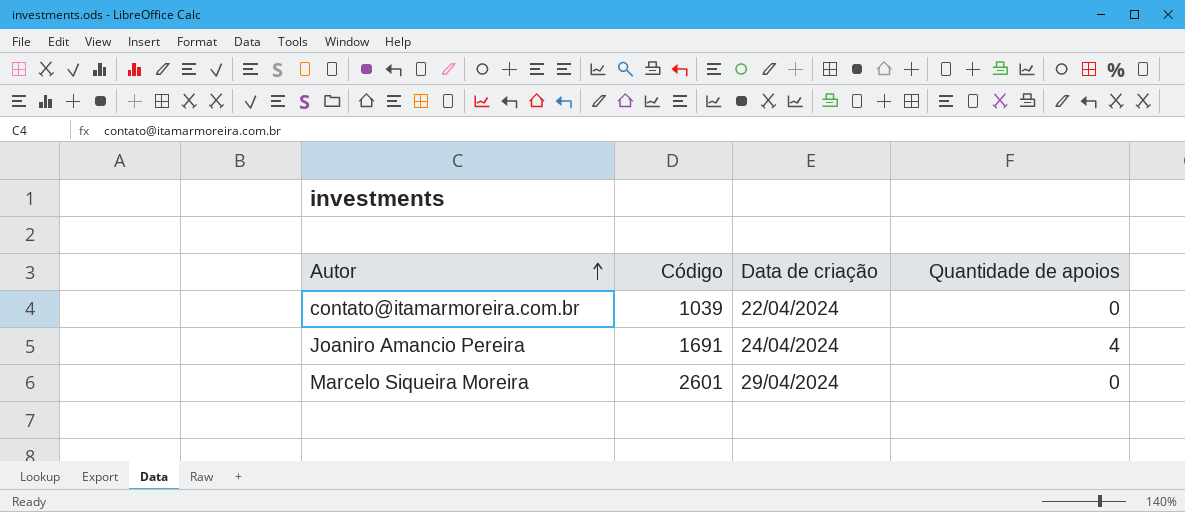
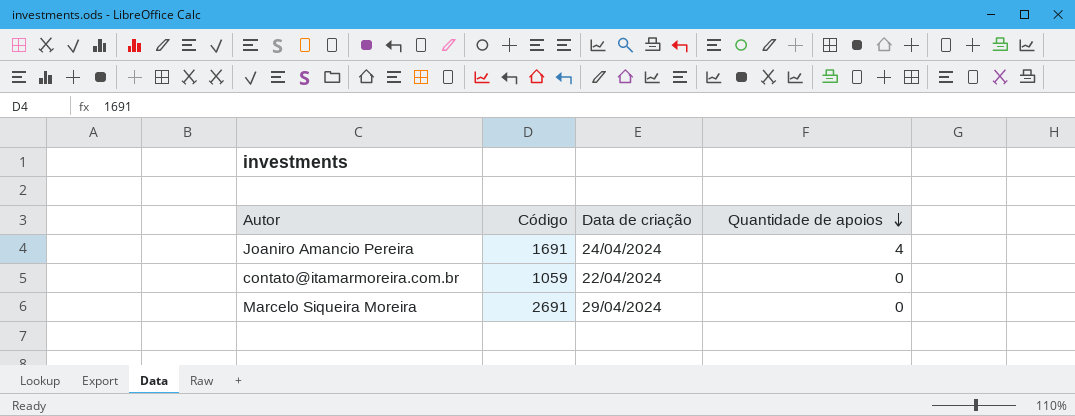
row order: Autor ascending -> Quantidade de apoios descending
contato@itamarmoreira.com.br | Código: 1039 -> 1059
Marcelo Siqueira Moreira | Código: 2601 -> 2691

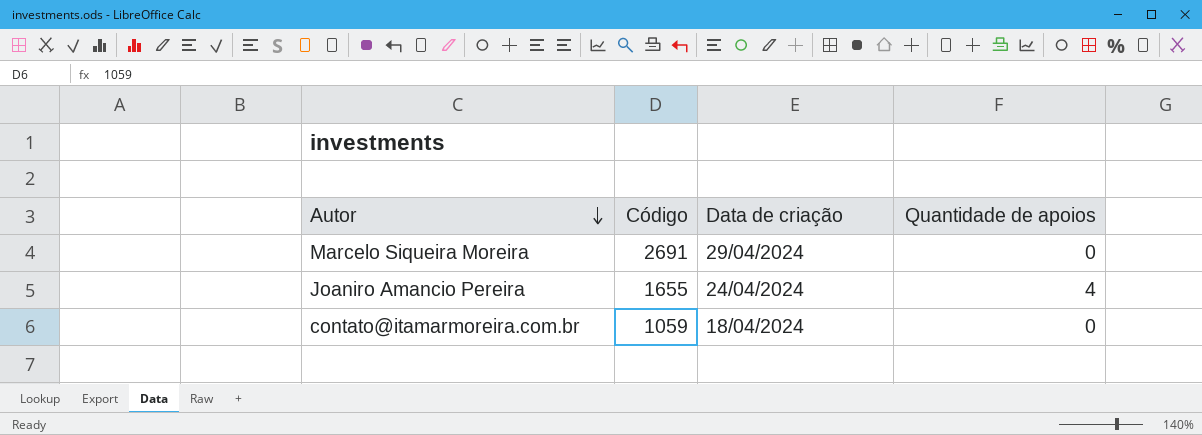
row order: Quantidade de apoios descending -> Autor descending
Joaniro Amancio Pereira | Código: 1691 -> 1655
contato@itamarmoreira.com.br | Data de criação: 22/04/2024 -> 18/04/2024

